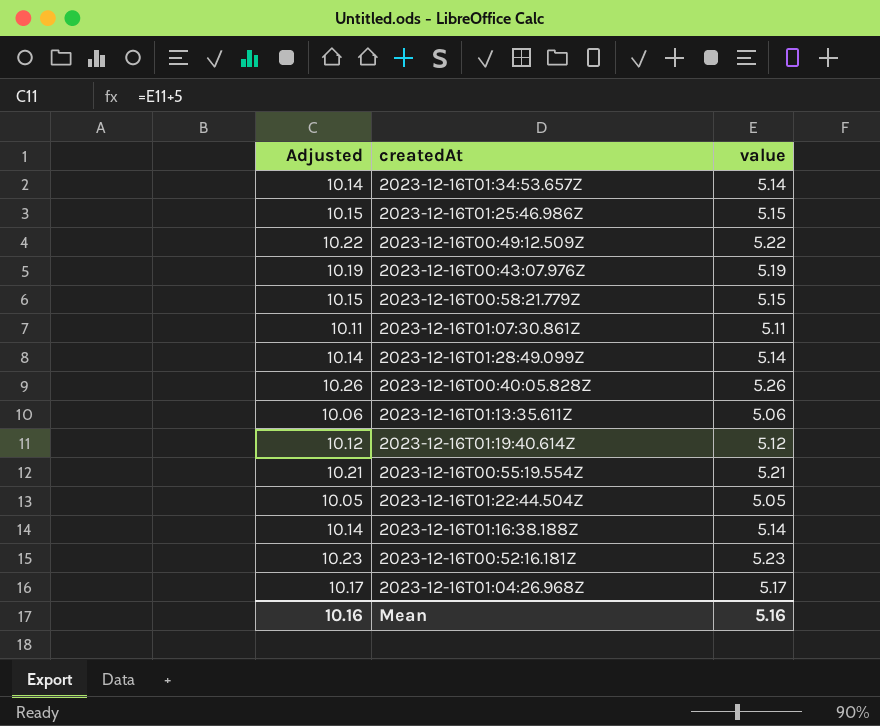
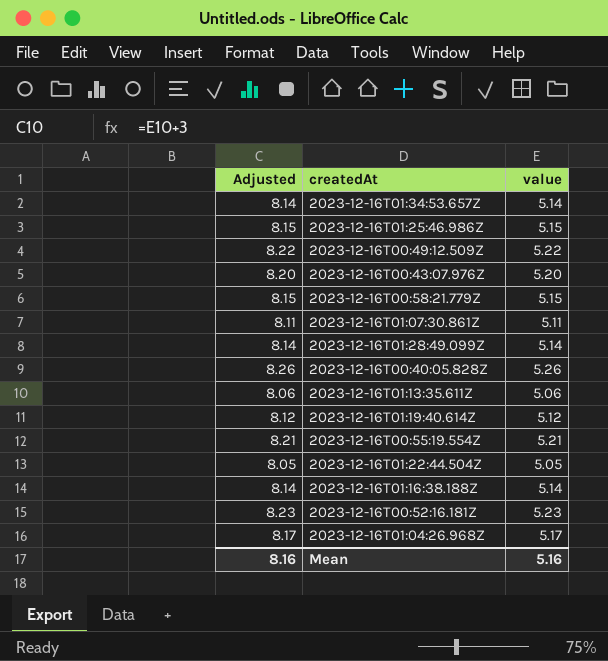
column Adjusted | formula: [value] + 5 -> [value] + 3
2023-12-16T00:43:07.976Z | value: 5.19 -> 5.20
Mean | Adjusted: 10.16 -> 8.16

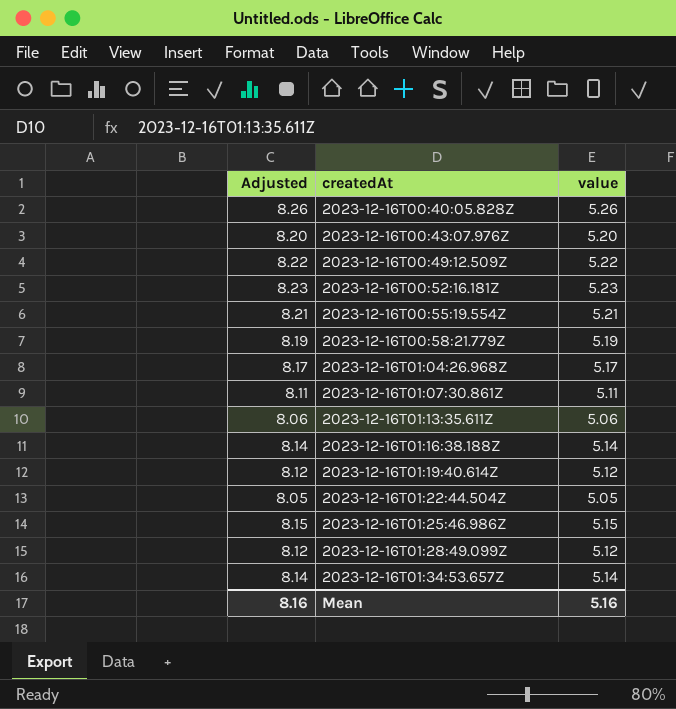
row order: none -> createdAt ascending
2023-12-16T00:58:21.779Z | Adjusted: 8.15 -> 8.19
2023-12-16T00:58:21.779Z | value: 5.15 -> 5.19
2023-12-16T01:28:49.099Z | Adjusted: 8.14 -> 8.12
2023-12-16T01:28:49.099Z | value: 5.14 -> 5.12

